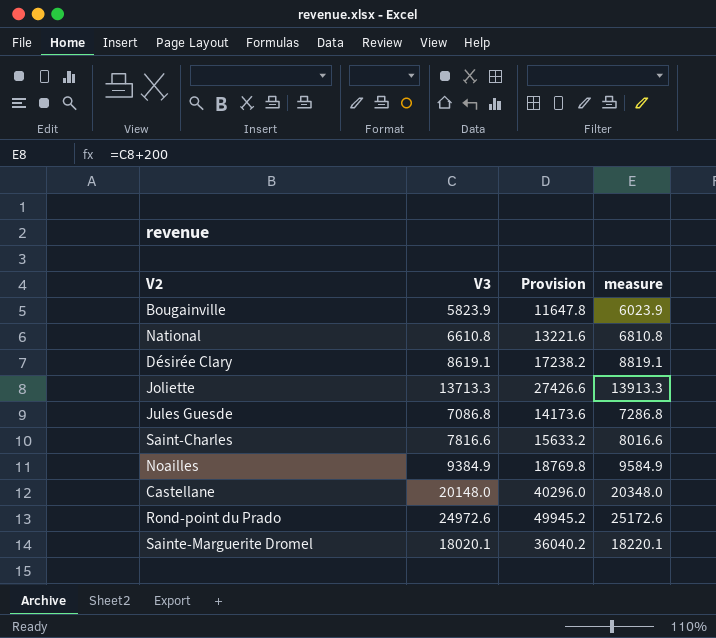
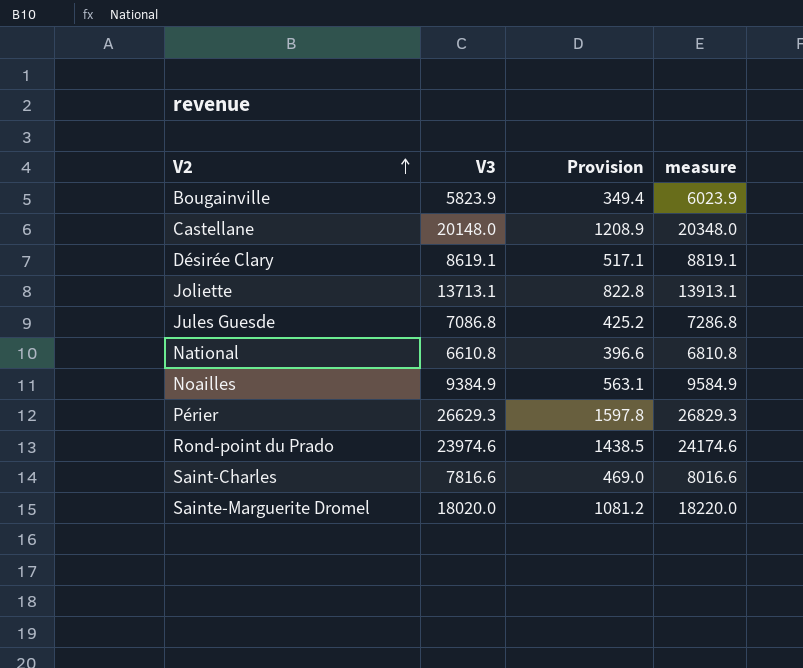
row order: none -> V2 ascending
column Provision | formula: [V3] * 2 -> [V3] * 0.06
Joliette | V3: 13713.3 -> 13713.1
Joliette | measure: 13913.3 -> 13913.1
row Périer: none -> 26629.3 | 1597.8 | 26829.3
Rond-point du Prado | V3: 24972.6 -> 23974.6
Rond-point du Prado | measure: 25172.6 -> 24174.6
Sainte-Marguerite Dromel | V3: 18020.1 -> 18020.0
Sainte-Marguerite Dromel | measure: 18220.1 -> 18220.0

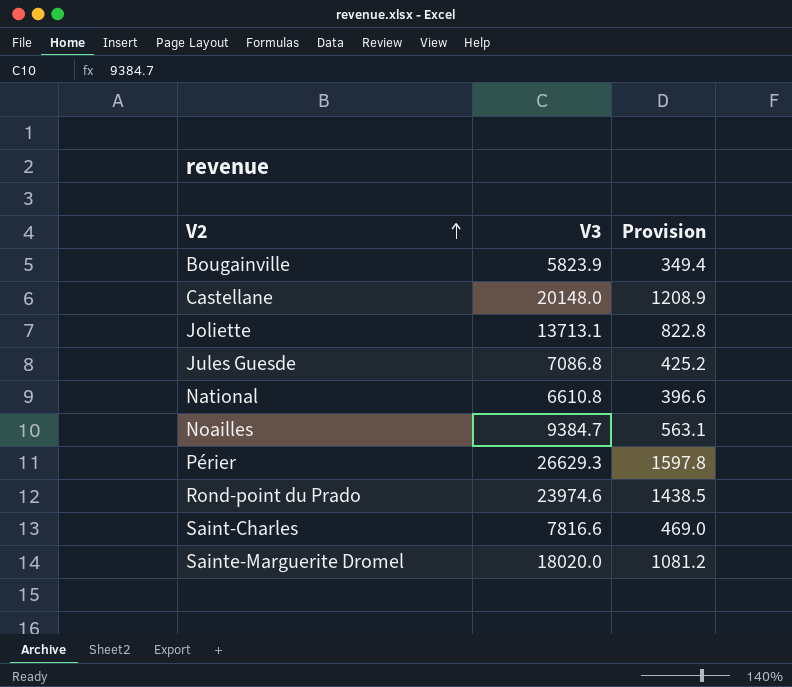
column measure | formula: [V3] + 200 -> none
row Désirée Clary: 8619.1 | 517.1 | 8819.1 -> none
Noailles | V3: 9384.9 -> 9384.7

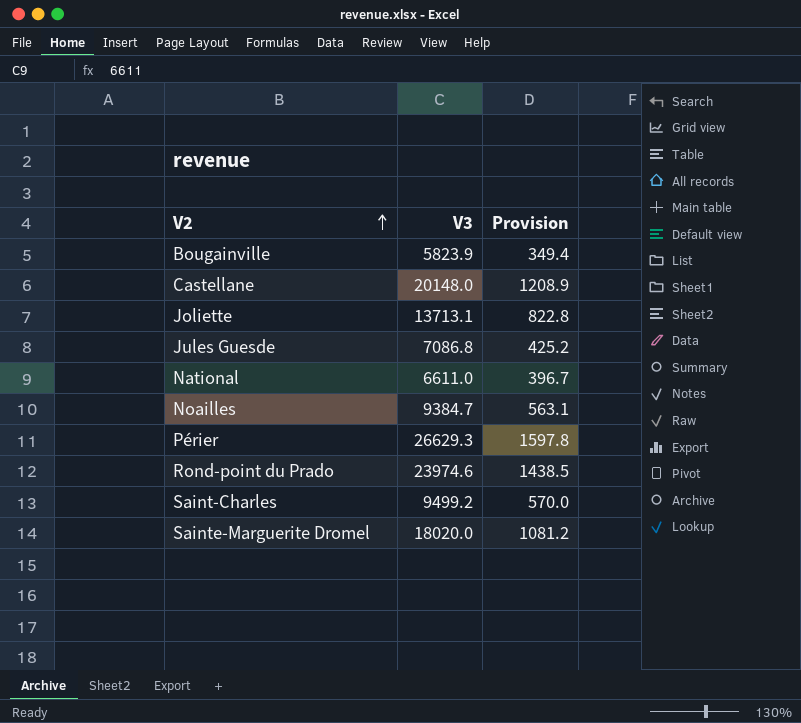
National | V3: 6610.8 -> 6611.0
National | Provision: 396.6 -> 396.7
Saint-Charles | V3: 7816.6 -> 9499.2
Saint-Charles | Provision: 469.0 -> 570.0

